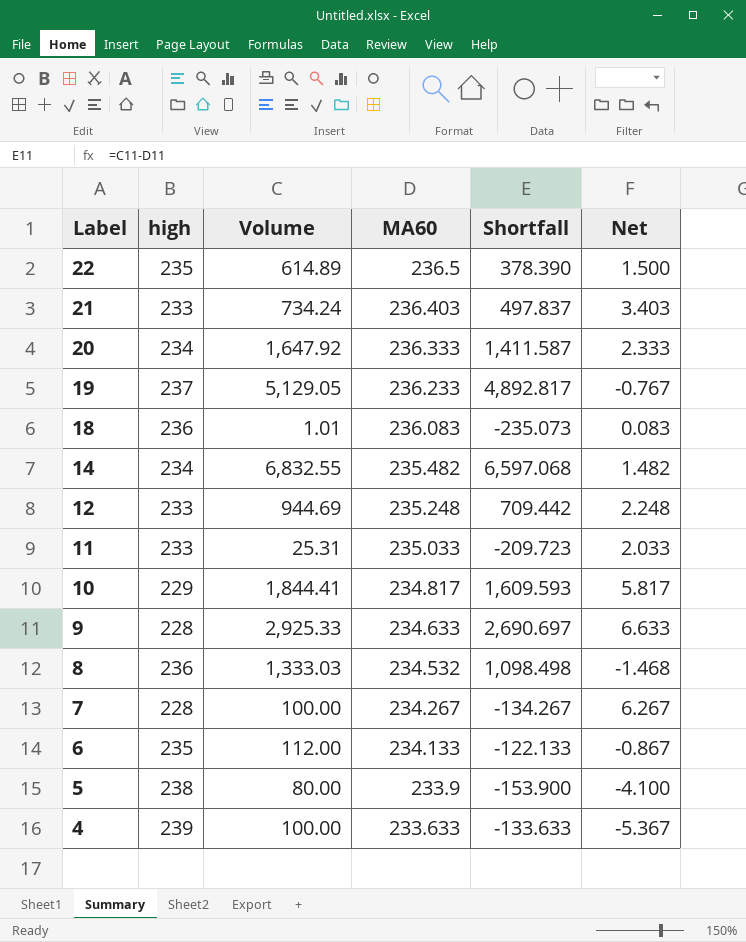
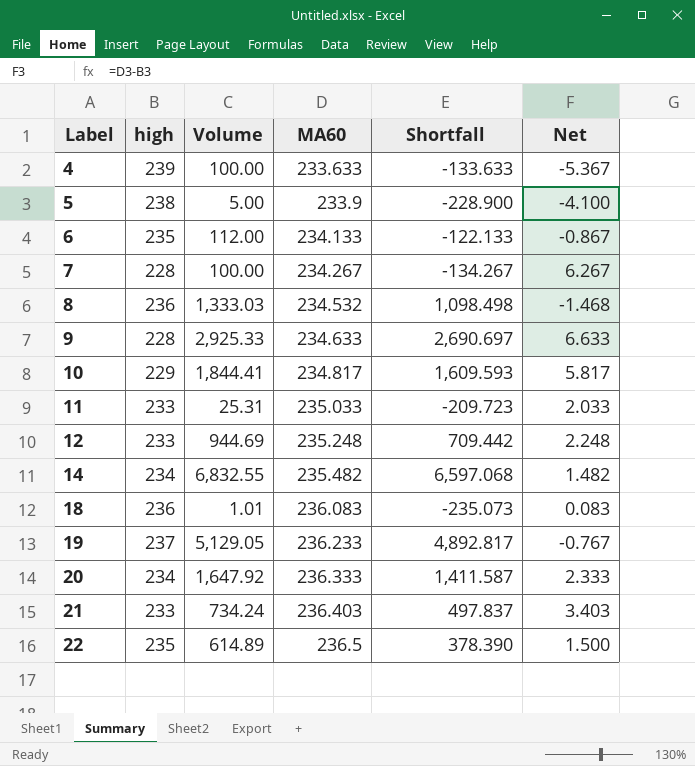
row order: Label descending -> Label ascending
5 | Volume: 80.00 -> 5.00
5 | Shortfall: -153.900 -> -228.900

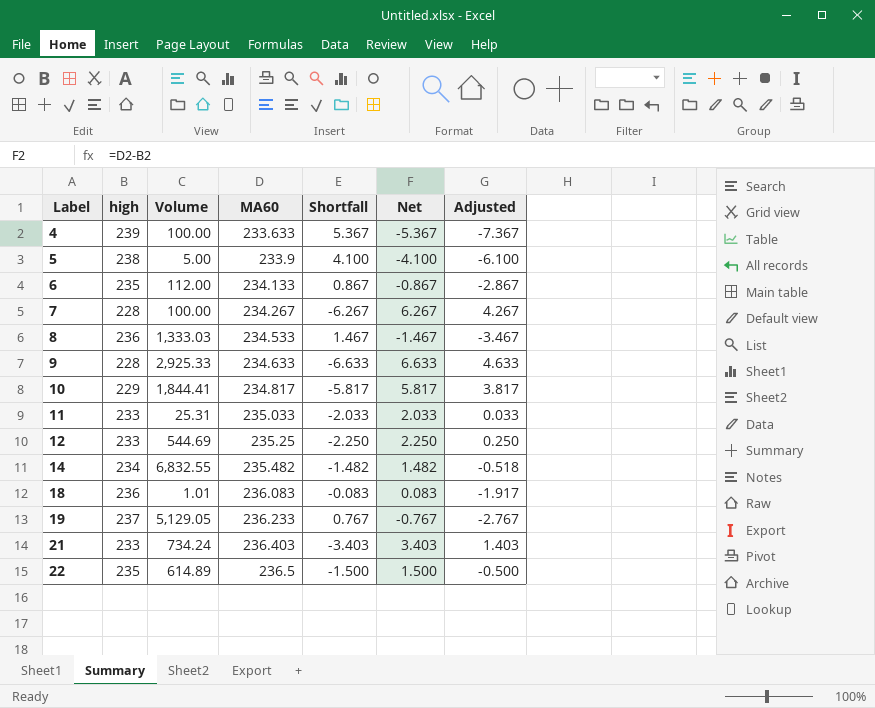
column Shortfall | formula: [Volume] - [MA60] -> [high] - [MA60]
column Adjusted | formula: none -> [Net] - 2
row 20: 234 | 1,647.92 | 236.333 | 1,411.587 | 2.333 -> none
8 | MA60: 234.532 -> 234.533
8 | Net: -1.468 -> -1.467
12 | Volume: 944.69 -> 544.69
12 | MA60: 235.248 -> 235.25
12 | Net: 2.248 -> 2.250

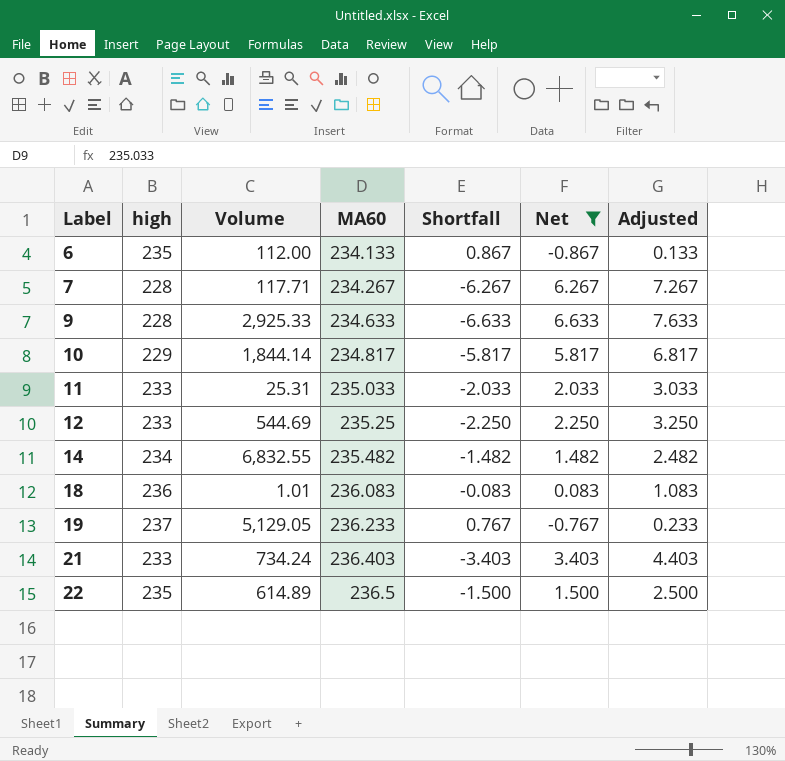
filter: none -> Net >= -0.867
column Adjusted | formula: [Net] - 2 -> [Net] + 1
7 | Volume: 100.00 -> 117.71
10 | Volume: 1,844.41 -> 1,844.14

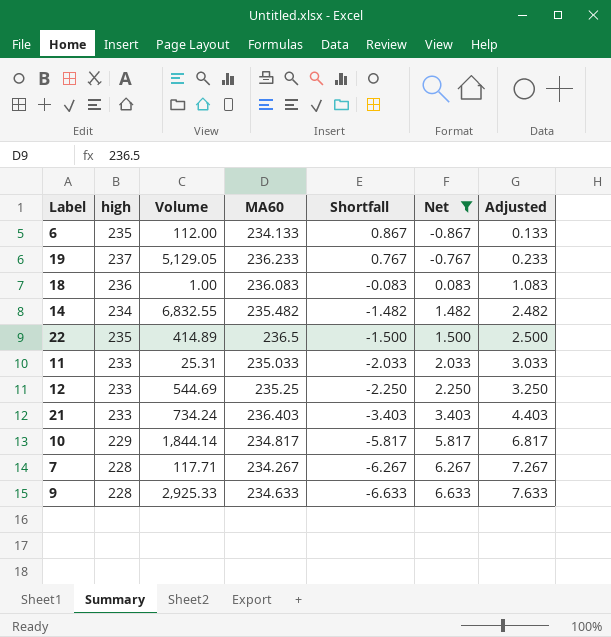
row order: Label ascending -> Shortfall descending
18 | Volume: 1.01 -> 1.00
22 | Volume: 614.89 -> 414.89

